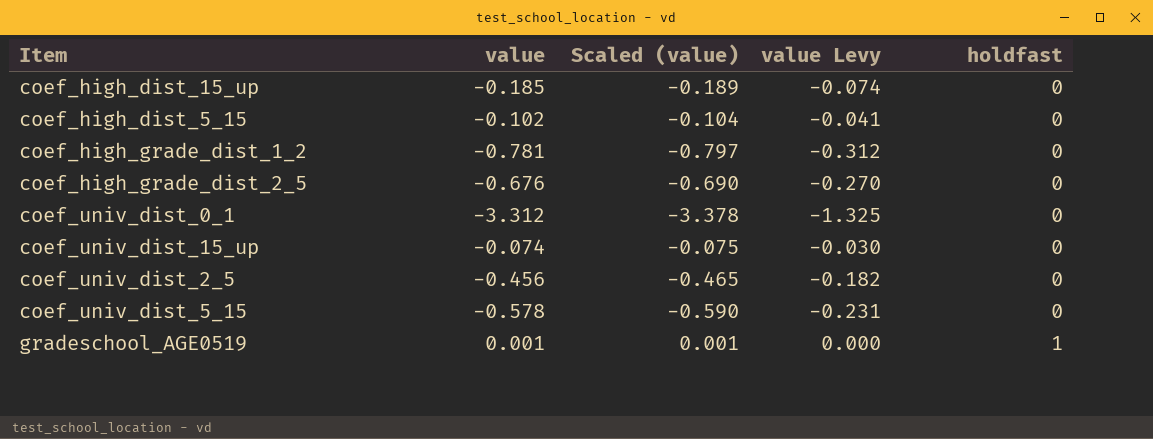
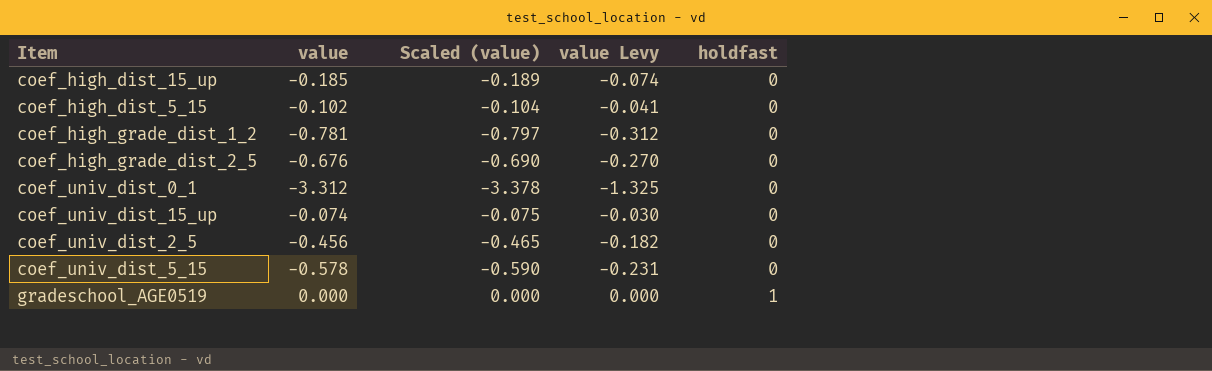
gradeschool_AGE0519 | value: 0.001 -> 0.000
gradeschool_AGE0519 | Scaled (value): 0.001 -> 0.000

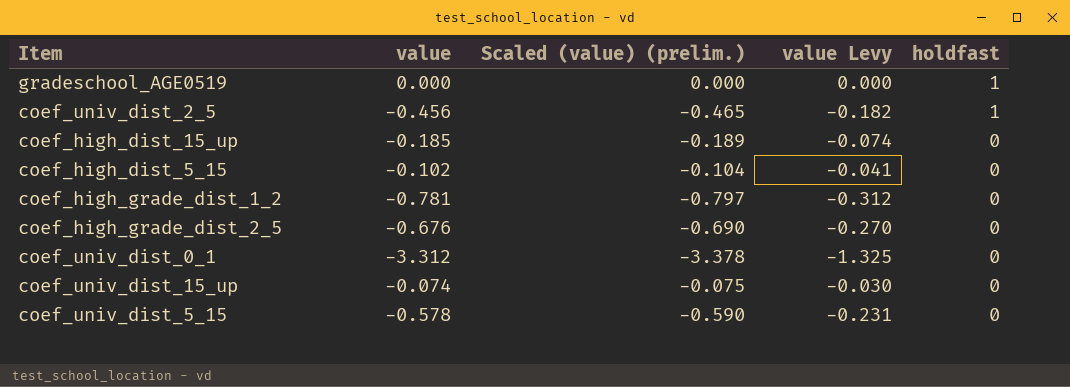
row order: holdfast ascending -> holdfast descending
column name: Scaled (value) -> Scaled (value) (prelim.)
coef_univ_dist_2_5 | holdfast: 0 -> 1

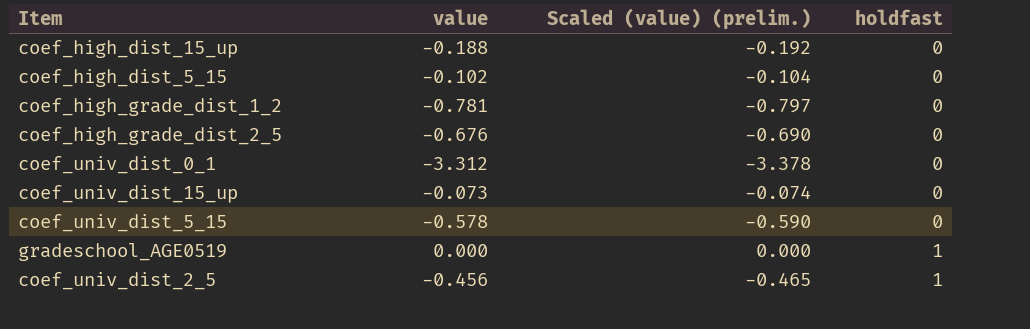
row order: holdfast descending -> holdfast ascending
column value Levy | formula: [value] * 0.4 -> none
coef_high_dist_15_up | value: -0.185 -> -0.188
coef_high_dist_15_up | Scaled (value) (prelim.): -0.189 -> -0.192
coef_univ_dist_15_up | value: -0.074 -> -0.073
coef_univ_dist_15_up | Scaled (value) (prelim.): -0.075 -> -0.074

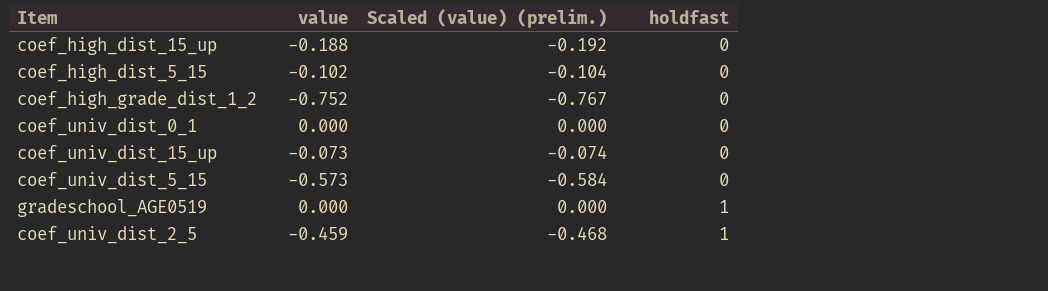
row coef_high_grade_dist_2_5: -0.676 | -0.690 | 0 -> none
coef_high_grade_dist_1_2 | value: -0.781 -> -0.752
coef_high_grade_dist_1_2 | Scaled (value) (prelim.): -0.797 -> -0.767
coef_univ_dist_0_1 | value: -3.312 -> 0.000
coef_univ_dist_0_1 | Scaled (value) (prelim.): -3.378 -> 0.000
coef_univ_dist_5_15 | value: -0.578 -> -0.573
coef_univ_dist_5_15 | Scaled (value) (prelim.): -0.590 -> -0.584
coef_univ_dist_2_5 | value: -0.456 -> -0.459
coef_univ_dist_2_5 | Scaled (value) (prelim.): -0.465 -> -0.468

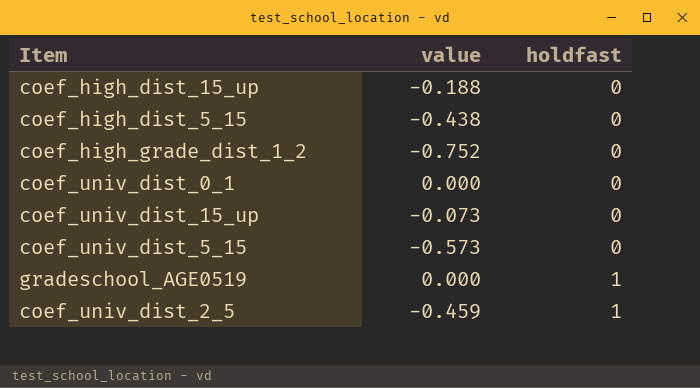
column Scaled (value) (prelim.) | formula: [value] * 1.02 -> none
coef_high_dist_5_15 | value: -0.102 -> -0.438

